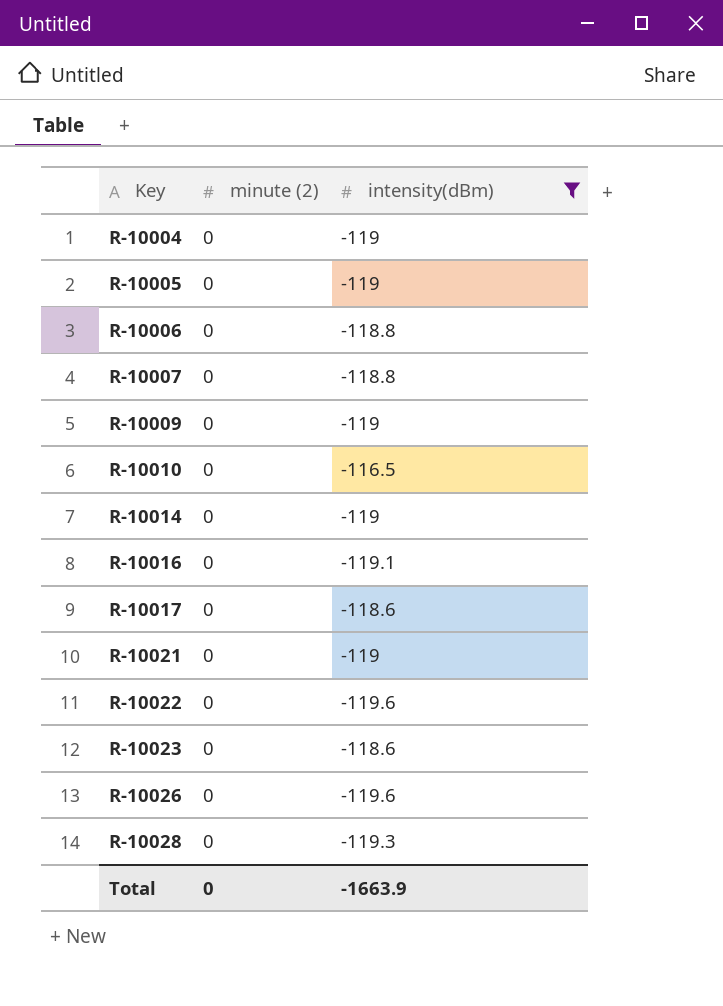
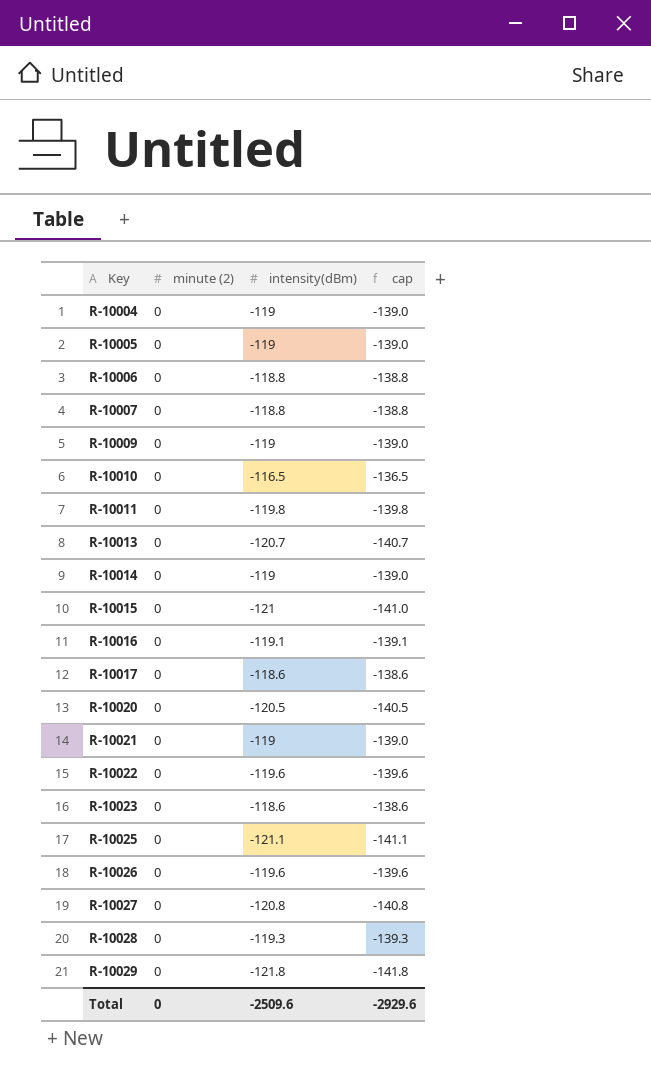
filter: intensity(dBm) >= -119.6 -> none
column cap | formula: none -> [intensity(dBm)] - 20
Total | intensity(dBm): -1663.9 -> -2509.6

